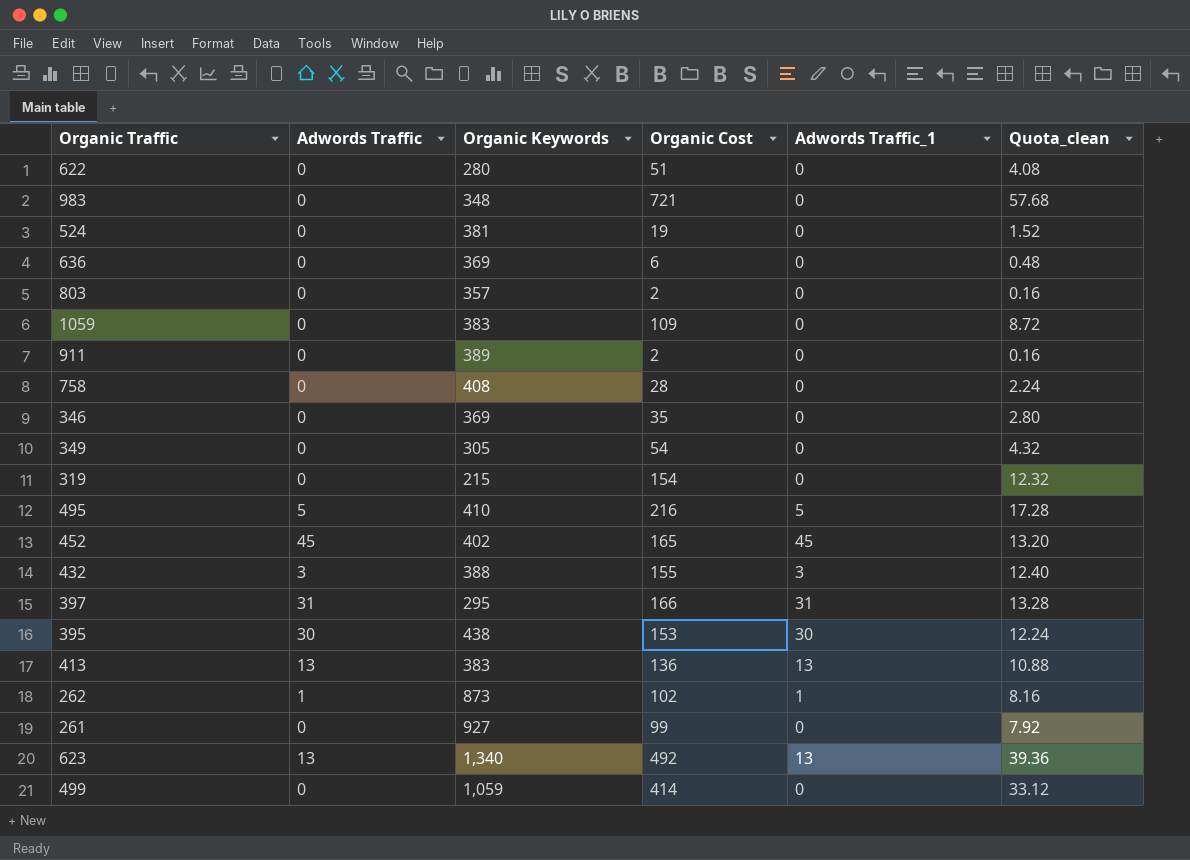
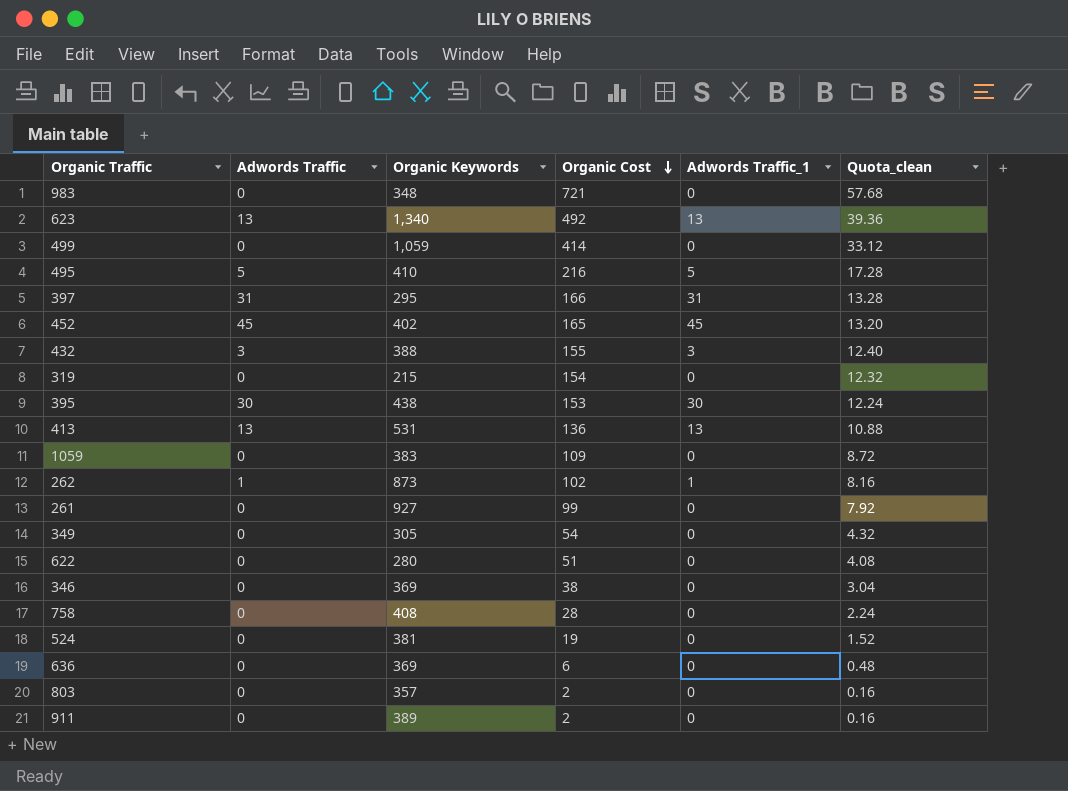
row order: none -> Organic Cost descending
413 | Organic Keywords: 383 -> 531
346 | Organic Cost: 35 -> 38
346 | Quota_clean: 2.80 -> 3.04

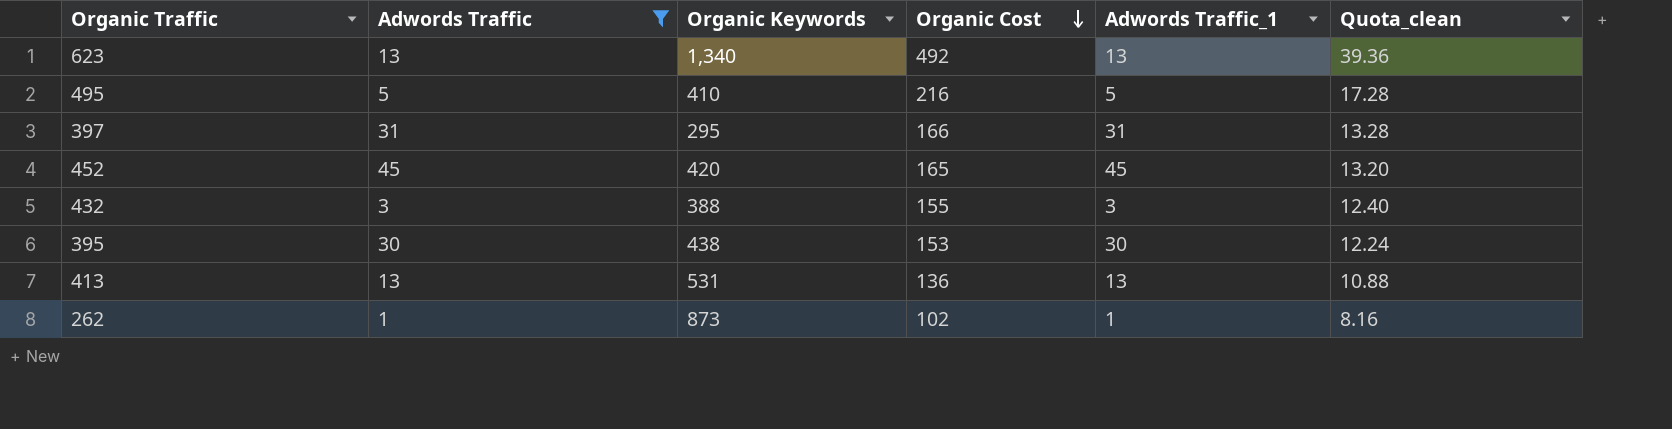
filter: none -> Adwords Traffic != 0
452 | Organic Keywords: 402 -> 420

